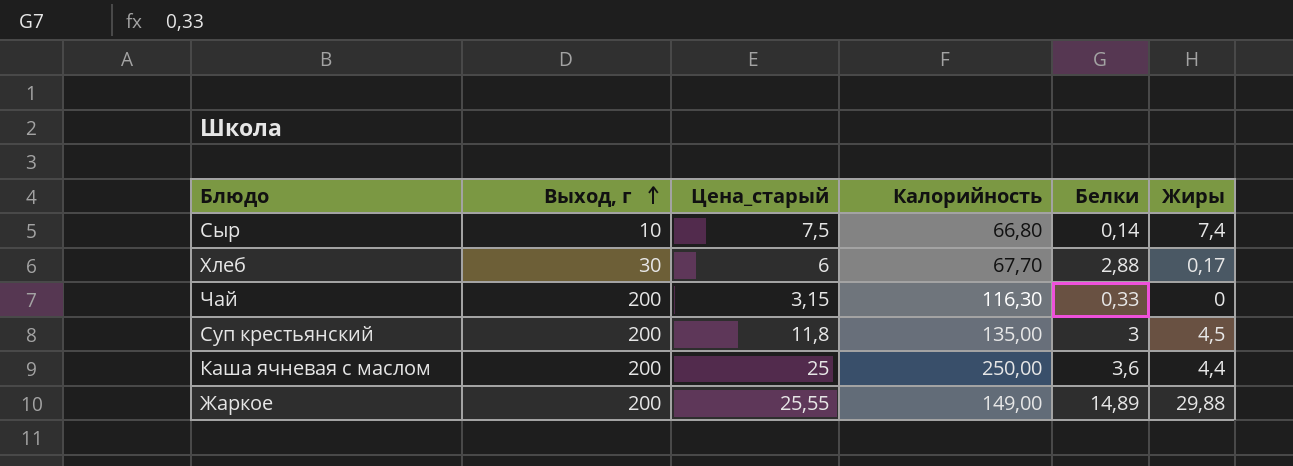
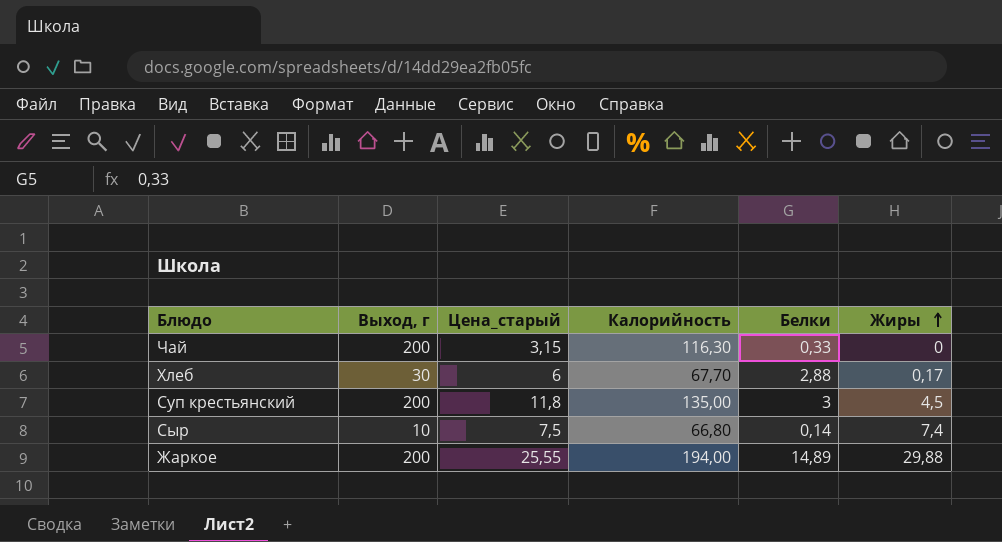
row order: Выход, г ascending -> Жиры ascending
row Каша ячневая с маслом: 200 | 25 | 250,00 | 3,6 | 4,4 -> none
Жаркое | Калорийность: 149,00 -> 194,00

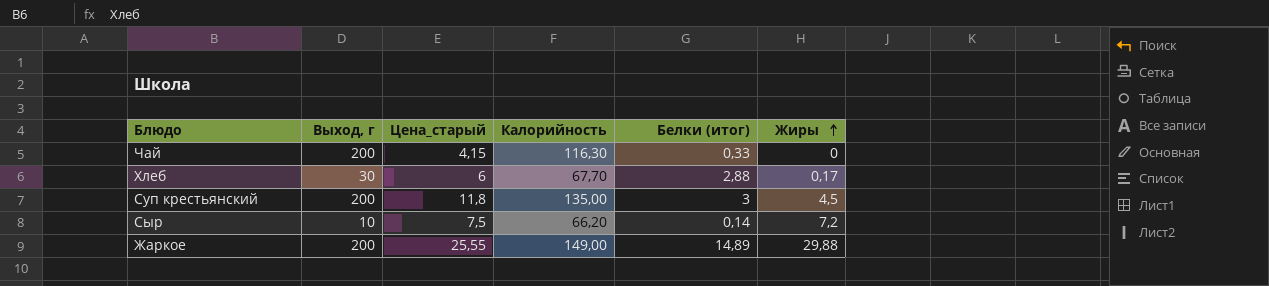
column name: Белки -> Белки (итог)
Чай | Цена_старый: 3,15 -> 4,15
Сыр | Калорийность: 66,80 -> 66,20
Сыр | Жиры: 7,4 -> 7,2
Жаркое | Калорийность: 194,00 -> 149,00

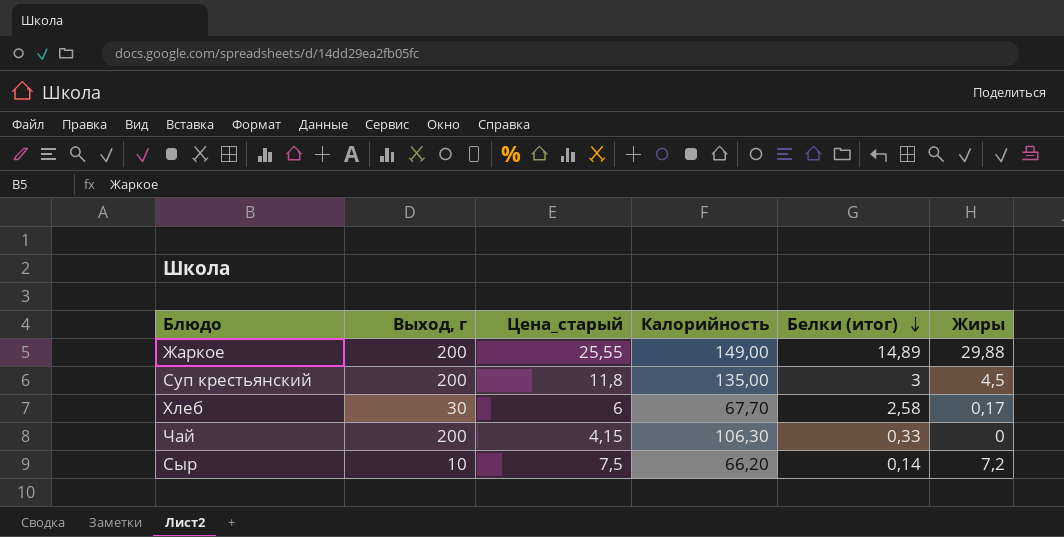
row order: Жиры ascending -> Белки (итог) descending
Хлеб | Белки (итог): 2,88 -> 2,58
Чай | Калорийность: 116,30 -> 106,30

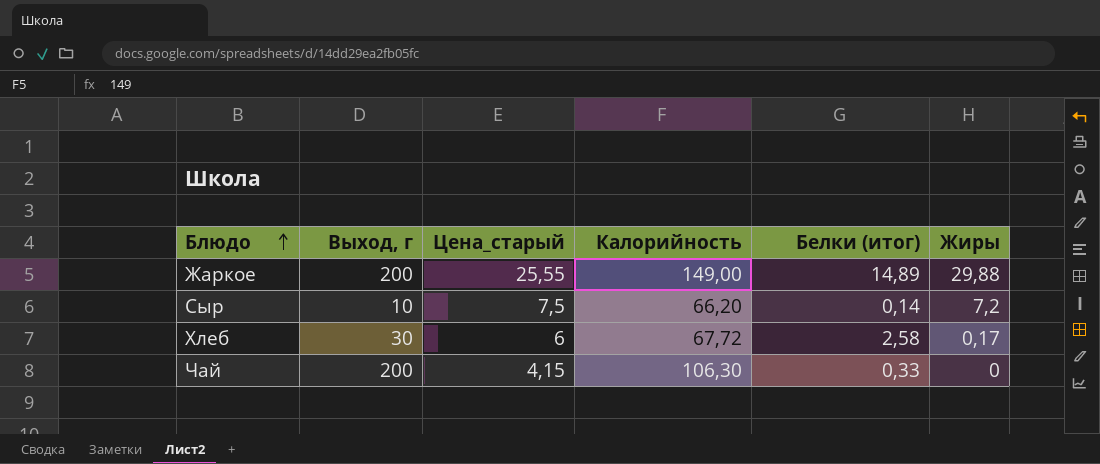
row order: Белки (итог) descending -> Блюдо ascending
row Суп крестьянский: 200 | 11,8 | 135,00 | 3 | 4,5 -> none
Хлеб | Калорийность: 67,70 -> 67,72

